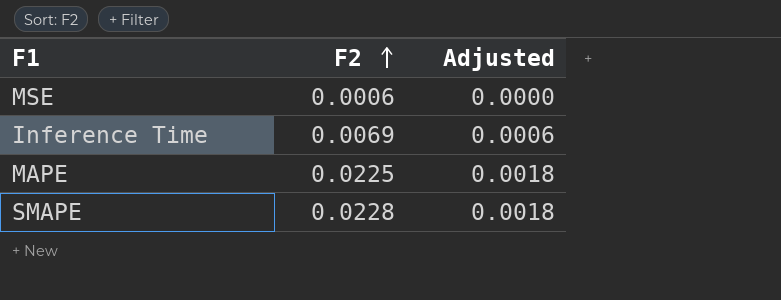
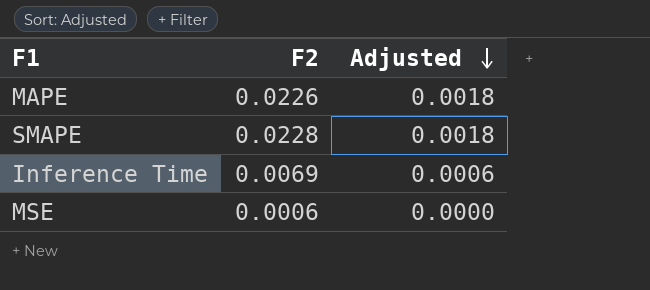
row order: F2 ascending -> Adjusted descending
MAPE | F2: 0.0225 -> 0.0226

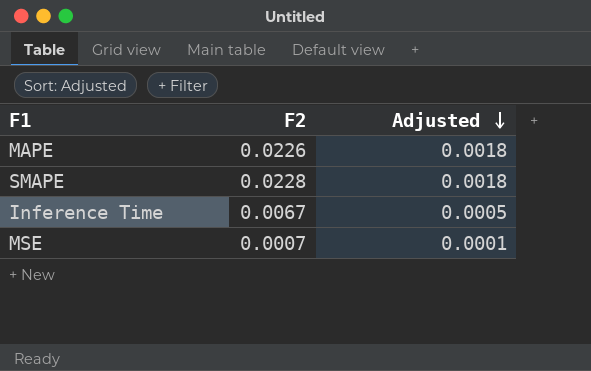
Inference Time | F2: 0.0069 -> 0.0067
Inference Time | Adjusted: 0.0006 -> 0.0005
MSE | F2: 0.0006 -> 0.0007
MSE | Adjusted: 0.0000 -> 0.0001

